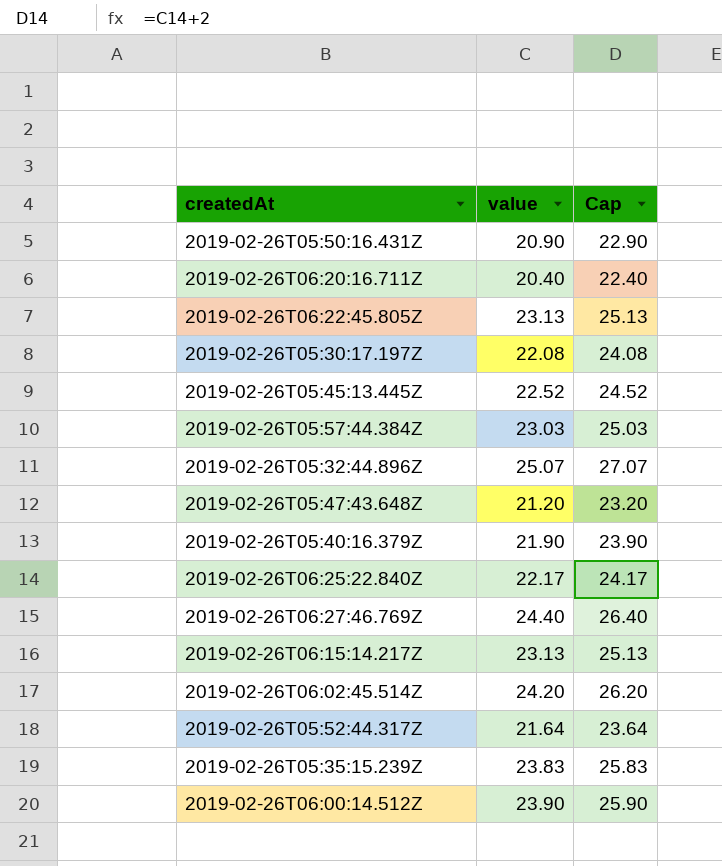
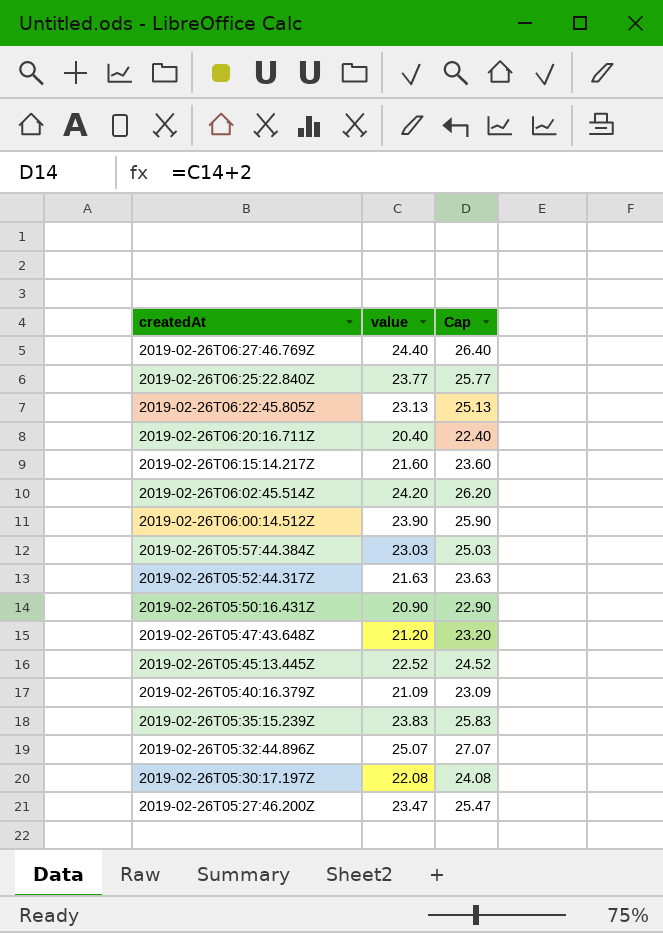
row order: none -> createdAt descending
2019-02-26T06:25:22.840Z | value: 22.17 -> 23.77
2019-02-26T06:25:22.840Z | Cap: 24.17 -> 25.77
2019-02-26T06:15:14.217Z | value: 23.13 -> 21.60
2019-02-26T06:15:14.217Z | Cap: 25.13 -> 23.60
2019-02-26T05:52:44.317Z | value: 21.64 -> 21.63
2019-02-26T05:52:44.317Z | Cap: 23.64 -> 23.63
2019-02-26T05:40:16.379Z | value: 21.90 -> 21.09
2019-02-26T05:40:16.379Z | Cap: 23.90 -> 23.09
row 2019-02-26T05:27:46.200Z: none -> 23.47 | 25.47

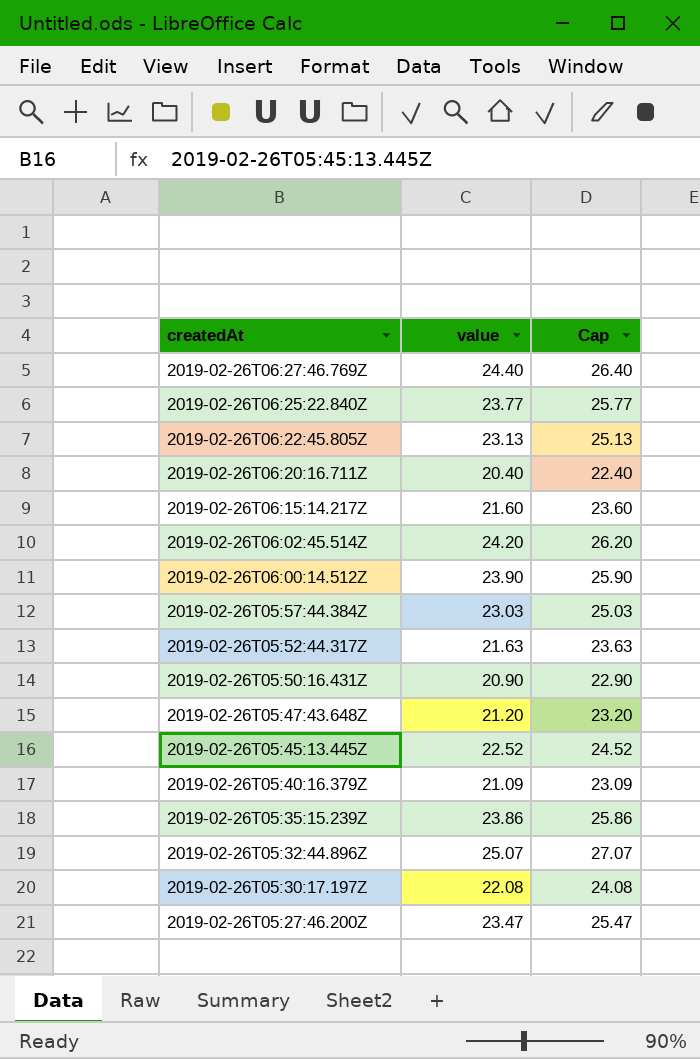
2019-02-26T05:35:15.239Z | value: 23.83 -> 23.86
2019-02-26T05:35:15.239Z | Cap: 25.83 -> 25.86

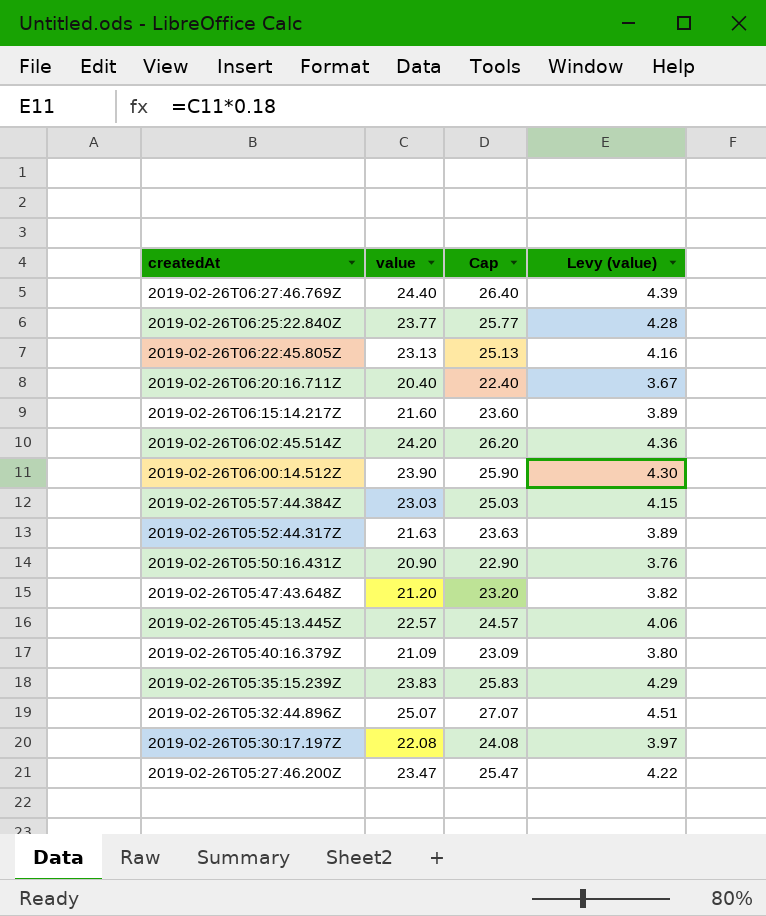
column Levy (value) | formula: none -> [value] * 0.18
2019-02-26T05:45:13.445Z | value: 22.52 -> 22.57
2019-02-26T05:45:13.445Z | Cap: 24.52 -> 24.57
2019-02-26T05:35:15.239Z | value: 23.86 -> 23.83
2019-02-26T05:35:15.239Z | Cap: 25.86 -> 25.83

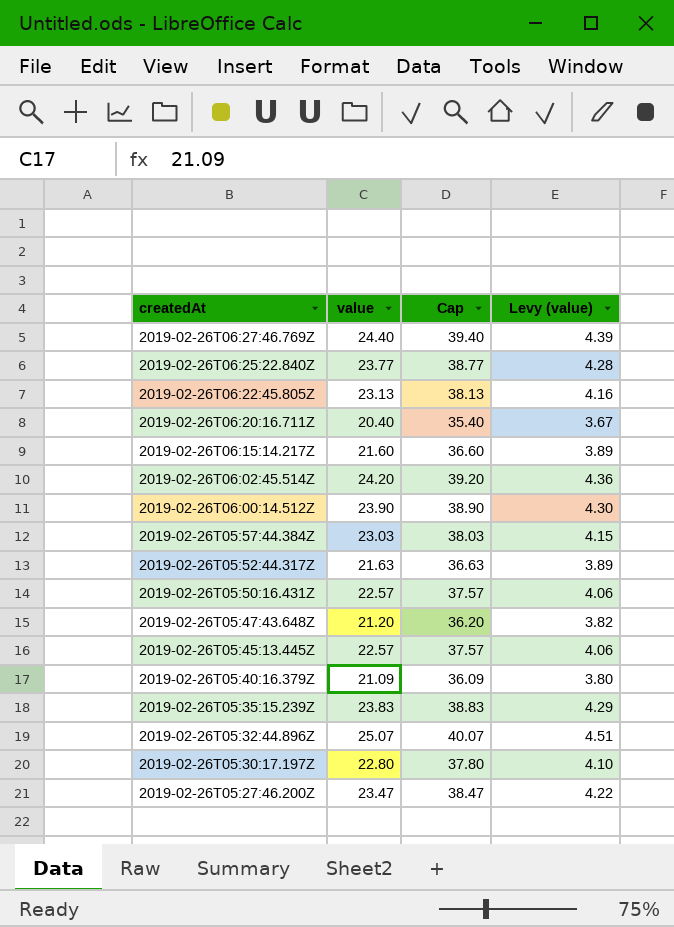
column Cap | formula: [value] + 2 -> [value] + 15
2019-02-26T05:50:16.431Z | value: 20.90 -> 22.57
2019-02-26T05:50:16.431Z | Levy (value): 3.76 -> 4.06
2019-02-26T05:30:17.197Z | value: 22.08 -> 22.80
2019-02-26T05:30:17.197Z | Levy (value): 3.97 -> 4.10

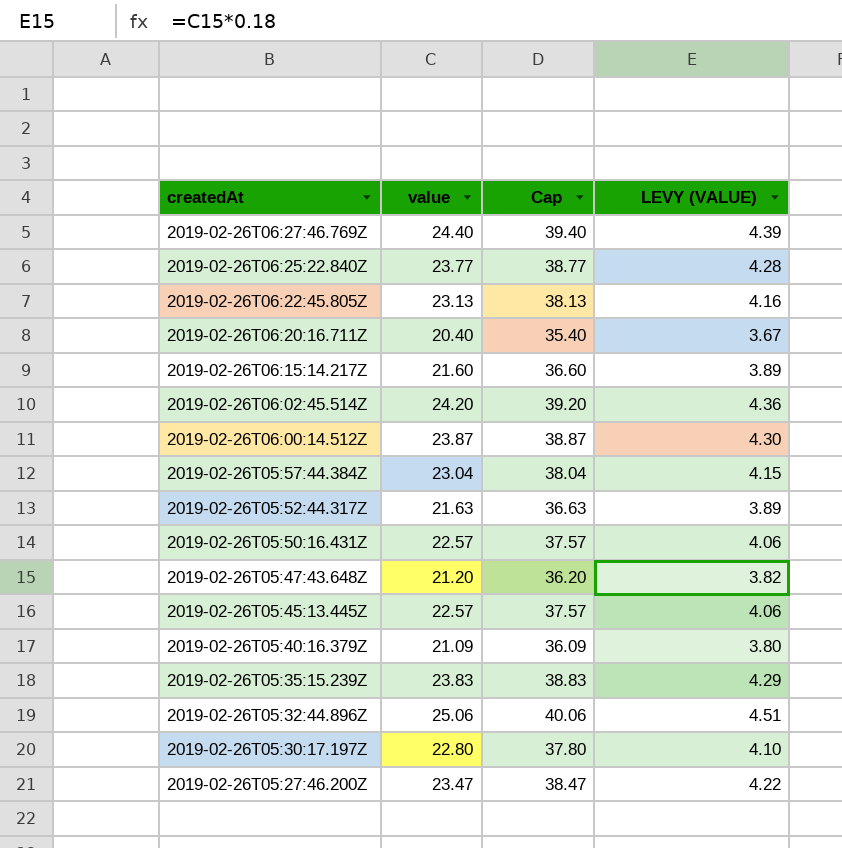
column name: Levy (value) -> LEVY (VALUE)
2019-02-26T06:00:14.512Z | value: 23.90 -> 23.87
2019-02-26T06:00:14.512Z | Cap: 38.90 -> 38.87
2019-02-26T05:57:44.384Z | value: 23.03 -> 23.04
2019-02-26T05:57:44.384Z | Cap: 38.03 -> 38.04
2019-02-26T05:32:44.896Z | value: 25.07 -> 25.06
2019-02-26T05:32:44.896Z | Cap: 40.07 -> 40.06

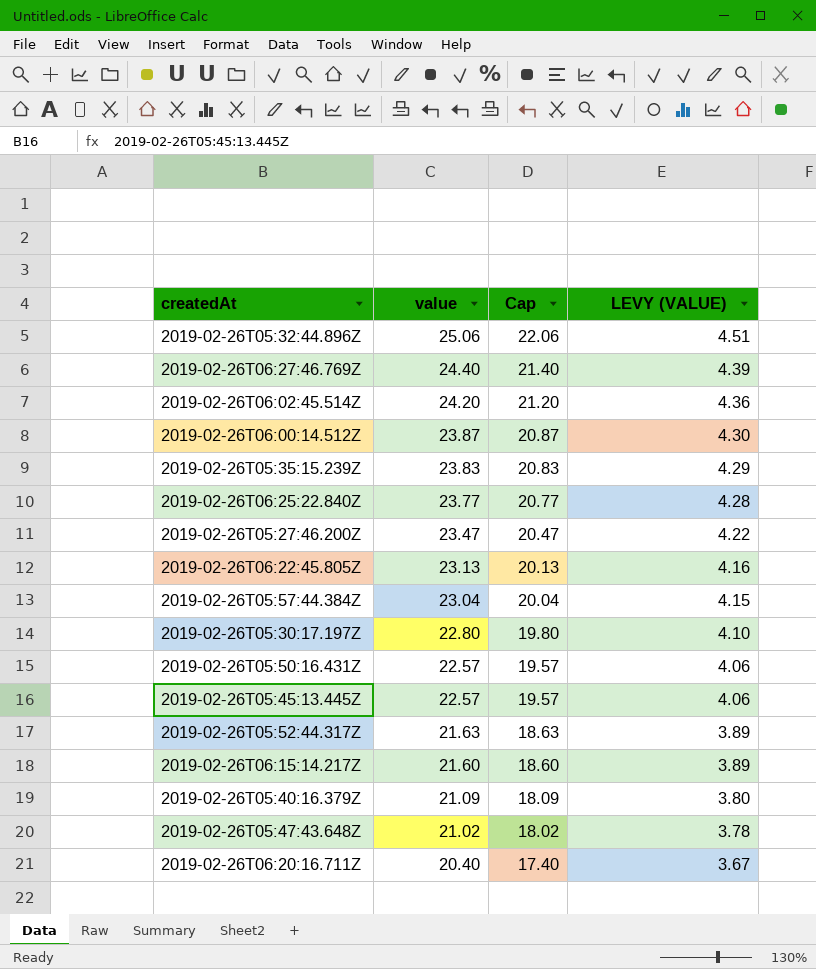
row order: createdAt descending -> value descending
column Cap | formula: [value] + 15 -> [value] - 3
2019-02-26T05:47:43.648Z | value: 21.20 -> 21.02
2019-02-26T05:47:43.648Z | LEVY (VALUE): 3.82 -> 3.78

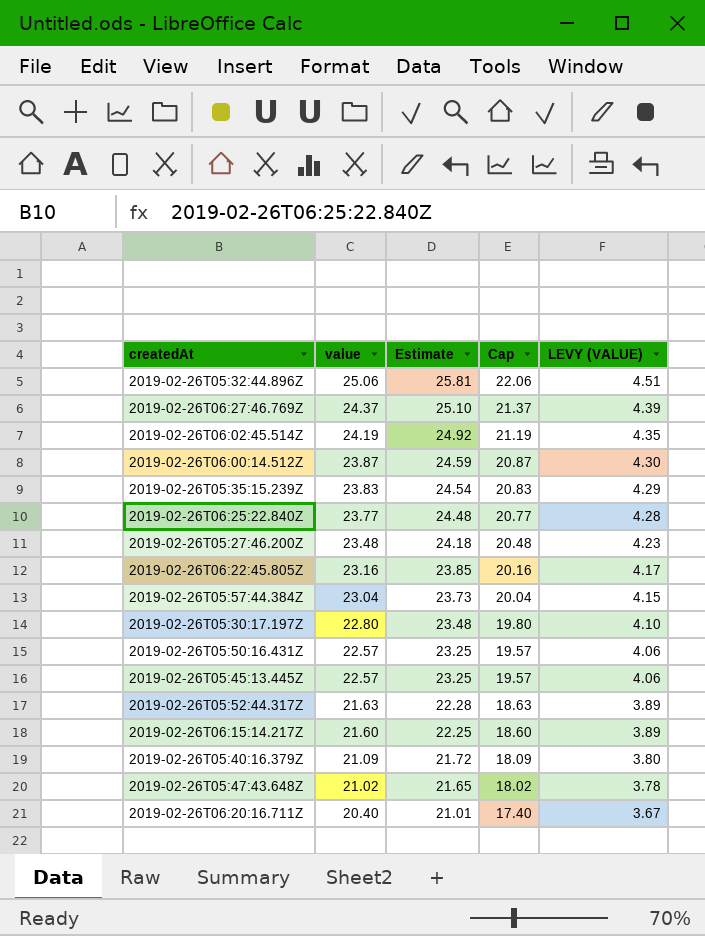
column Estimate | formula: none -> [value] * 1.03
2019-02-26T06:27:46.769Z | value: 24.40 -> 24.37
2019-02-26T06:27:46.769Z | Cap: 21.40 -> 21.37
2019-02-26T06:02:45.514Z | value: 24.20 -> 24.19
2019-02-26T06:02:45.514Z | Cap: 21.20 -> 21.19
2019-02-26T06:02:45.514Z | LEVY (VALUE): 4.36 -> 4.35
2019-02-26T05:27:46.200Z | value: 23.47 -> 23.48
2019-02-26T05:27:46.200Z | Cap: 20.47 -> 20.48
2019-02-26T05:27:46.200Z | LEVY (VALUE): 4.22 -> 4.23
2019-02-26T06:22:45.805Z | value: 23.13 -> 23.16
2019-02-26T06:22:45.805Z | Cap: 20.13 -> 20.16
2019-02-26T06:22:45.805Z | LEVY (VALUE): 4.16 -> 4.17

